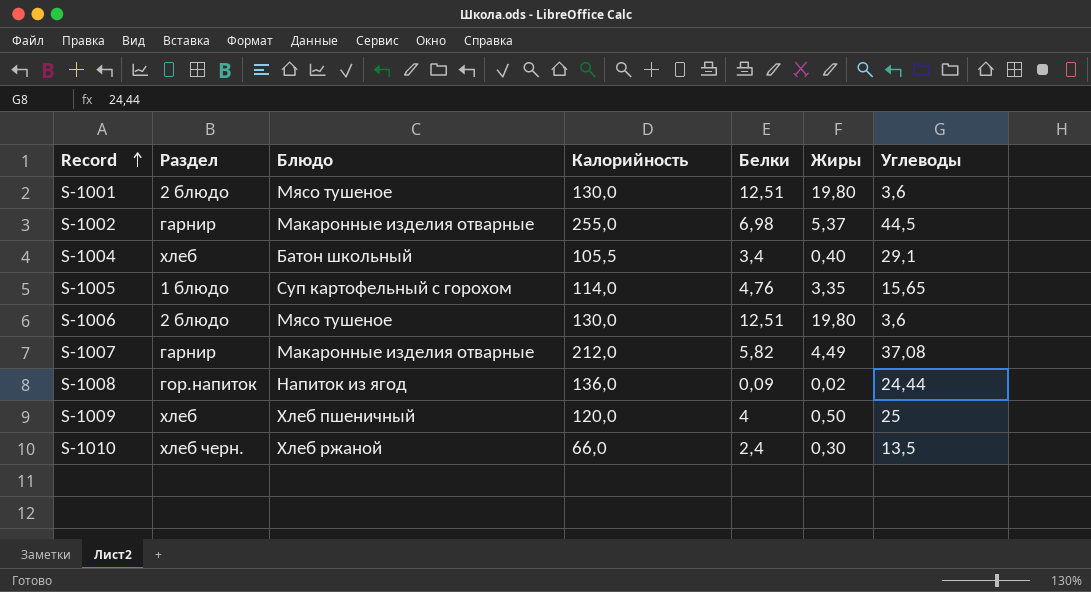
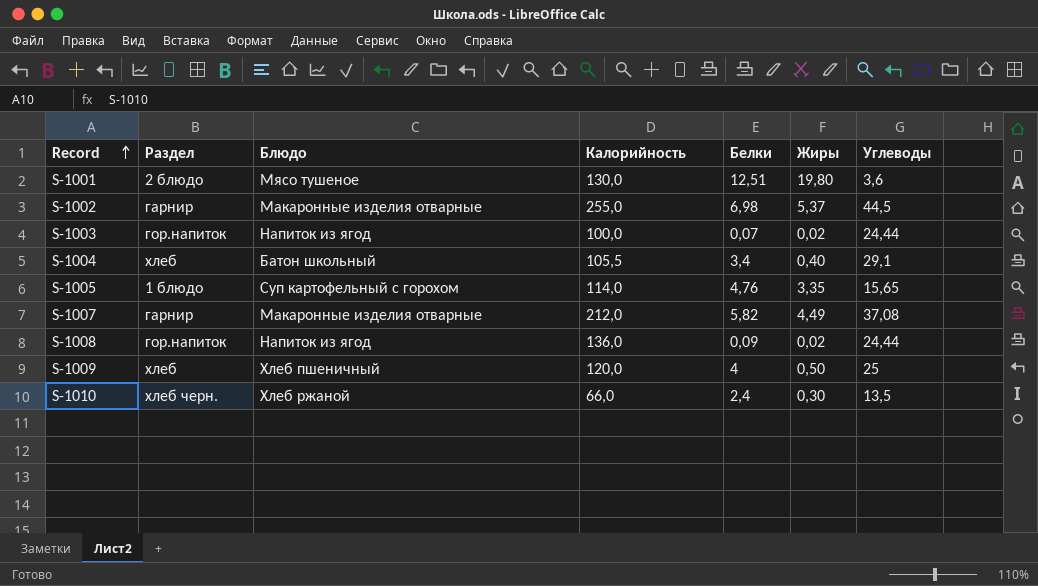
row S-1006: 2 блюдо | Мясо тушеное | 130,0 | 12,51 | 19,80 | 3,6 -> none
row S-1003: none -> гор.напиток | Напиток из ягод | 100,0 | 0,07 | 0,02 | 24,44

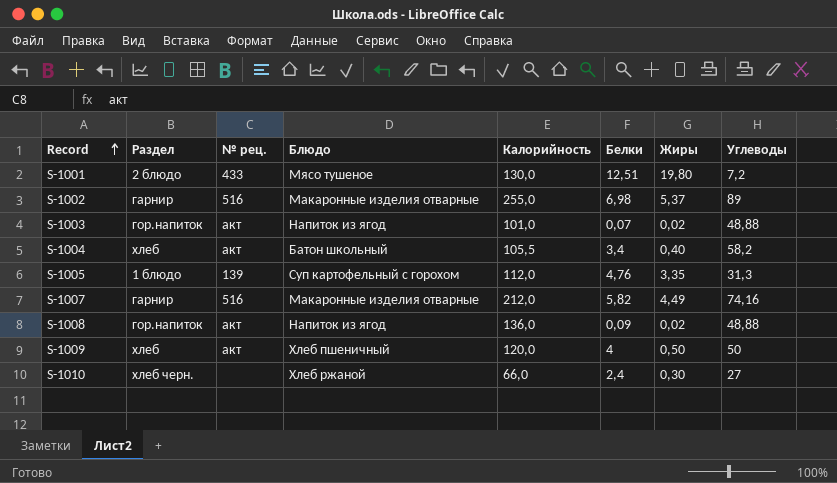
column № рец. | position: none -> 3
S-1001 | Углеводы: 3,6 -> 7,2
S-1002 | Углеводы: 44,5 -> 89
S-1003 | Калорийность: 100,0 -> 101,0
S-1003 | Углеводы: 24,44 -> 48,88
S-1004 | Углеводы: 29,1 -> 58,2
S-1005 | Калорийность: 114,0 -> 112,0
S-1005 | Углеводы: 15,65 -> 31,3
S-1007 | Углеводы: 37,08 -> 74,16
S-1008 | Углеводы: 24,44 -> 48,88
S-1009 | Углеводы: 25 -> 50
S-1010 | Углеводы: 13,5 -> 27

